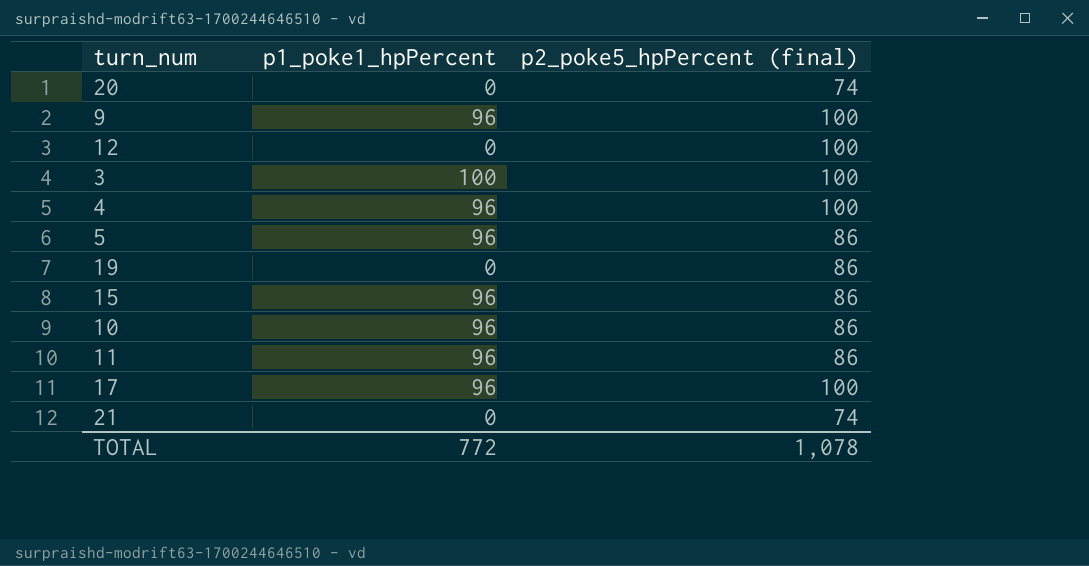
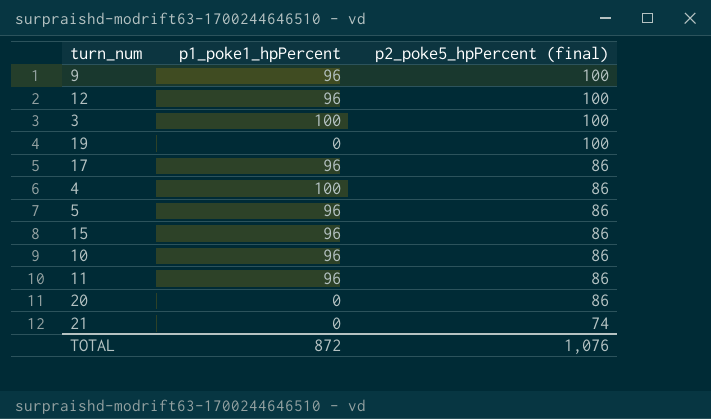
row order: none -> p2_poke5_hpPercent (final) descending
12 | p1_poke1_hpPercent: 0 -> 96
19 | p2_poke5_hpPercent (final): 86 -> 100
17 | p2_poke5_hpPercent (final): 100 -> 86
4 | p1_poke1_hpPercent: 96 -> 100
4 | p2_poke5_hpPercent (final): 100 -> 86
20 | p2_poke5_hpPercent (final): 74 -> 86
TOTAL | p1_poke1_hpPercent: 772 -> 872
TOTAL | p2_poke5_hpPercent (final): 1,078 -> 1,076

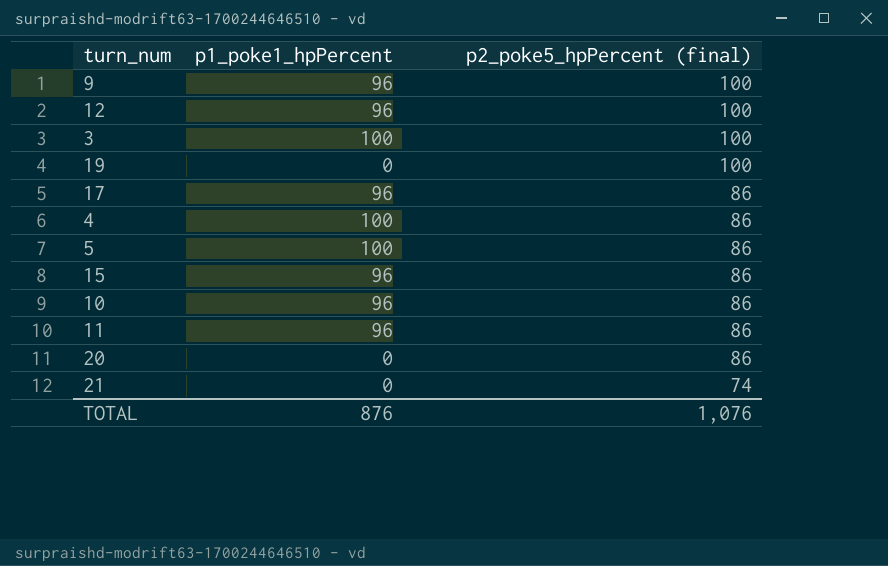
5 | p1_poke1_hpPercent: 96 -> 100
TOTAL | p1_poke1_hpPercent: 872 -> 876

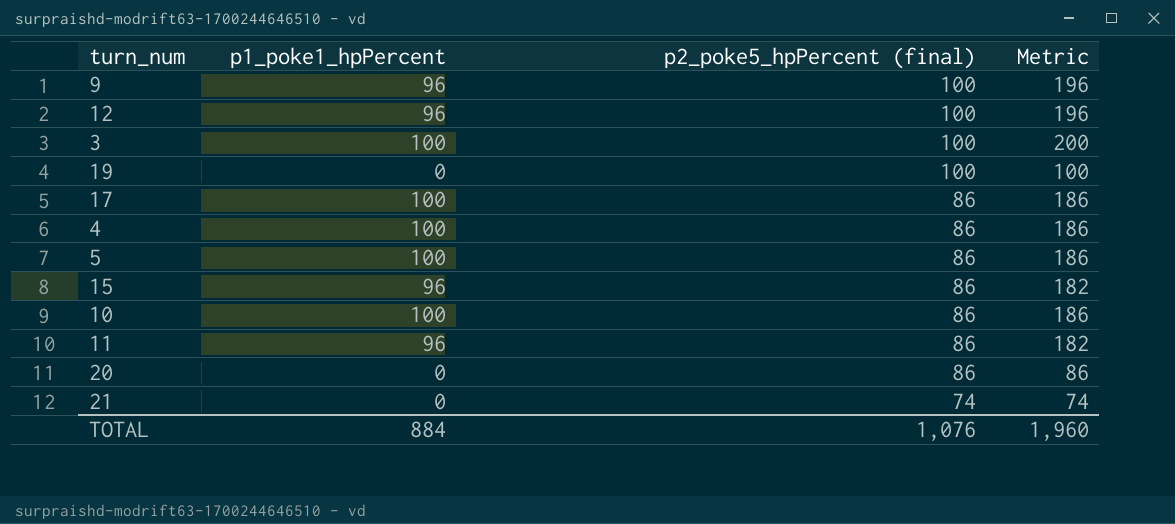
column Metric | formula: none -> [p1_poke1_hpPercent] + [p2_poke5_hpPercent (final)]
17 | p1_poke1_hpPercent: 96 -> 100
10 | p1_poke1_hpPercent: 96 -> 100
TOTAL | p1_poke1_hpPercent: 876 -> 884

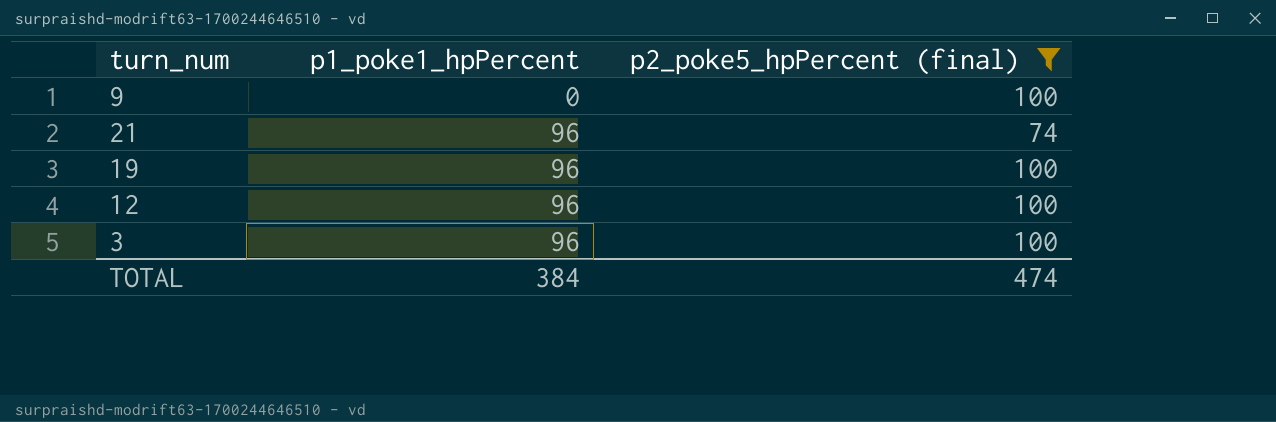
filter: none -> p2_poke5_hpPercent (final) != 86
row order: p2_poke5_hpPercent (final) descending -> p1_poke1_hpPercent ascending
column Metric | formula: [p1_poke1_hpPercent] + [p2_poke5_hpPercent (final)] -> none
9 | p1_poke1_hpPercent: 96 -> 0
21 | p1_poke1_hpPercent: 0 -> 96
19 | p1_poke1_hpPercent: 0 -> 96
3 | p1_poke1_hpPercent: 100 -> 96
TOTAL | p1_poke1_hpPercent: 884 -> 384
TOTAL | p2_poke5_hpPercent (final): 1,076 -> 474

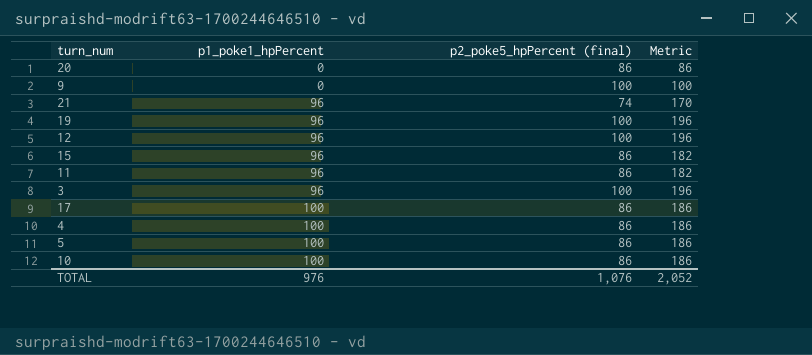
filter: p2_poke5_hpPercent (final) != 86 -> none
column Metric | formula: none -> [p1_poke1_hpPercent] + [p2_poke5_hpPercent (final)]
TOTAL | p1_poke1_hpPercent: 384 -> 976
TOTAL | p2_poke5_hpPercent (final): 474 -> 1,076

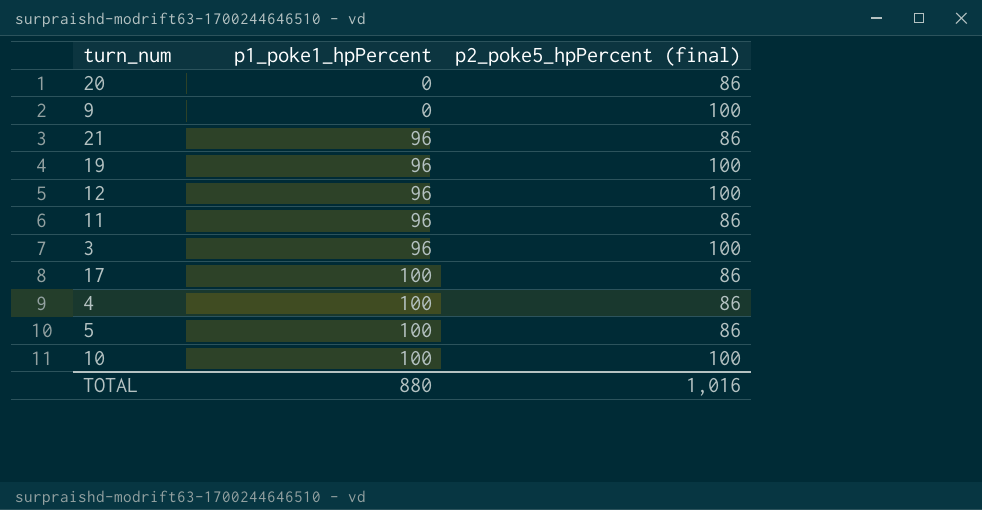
column Metric | formula: [p1_poke1_hpPercent] + [p2_poke5_hpPercent (final)] -> none
row 15: 96 | 86 | 182 -> none
21 | p2_poke5_hpPercent (final): 74 -> 86
10 | p2_poke5_hpPercent (final): 86 -> 100
TOTAL | p1_poke1_hpPercent: 976 -> 880
TOTAL | p2_poke5_hpPercent (final): 1,076 -> 1,016

